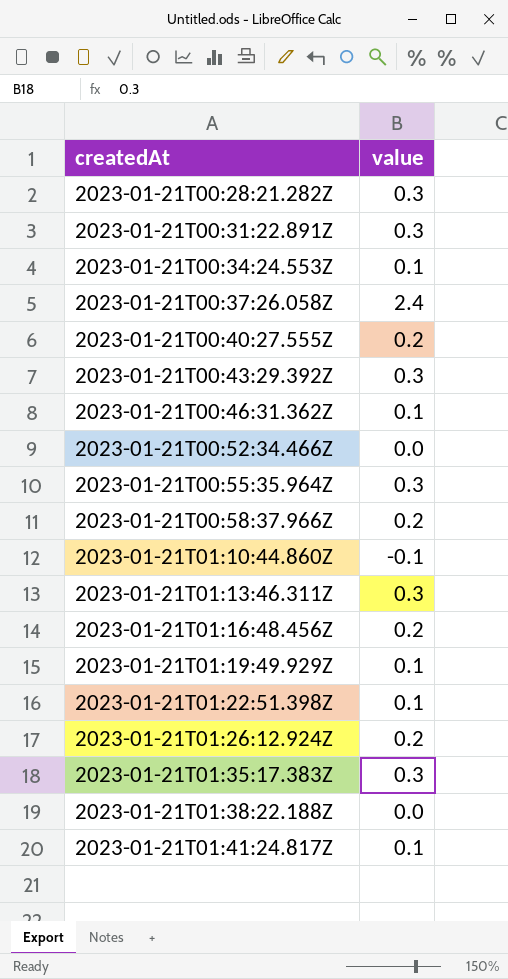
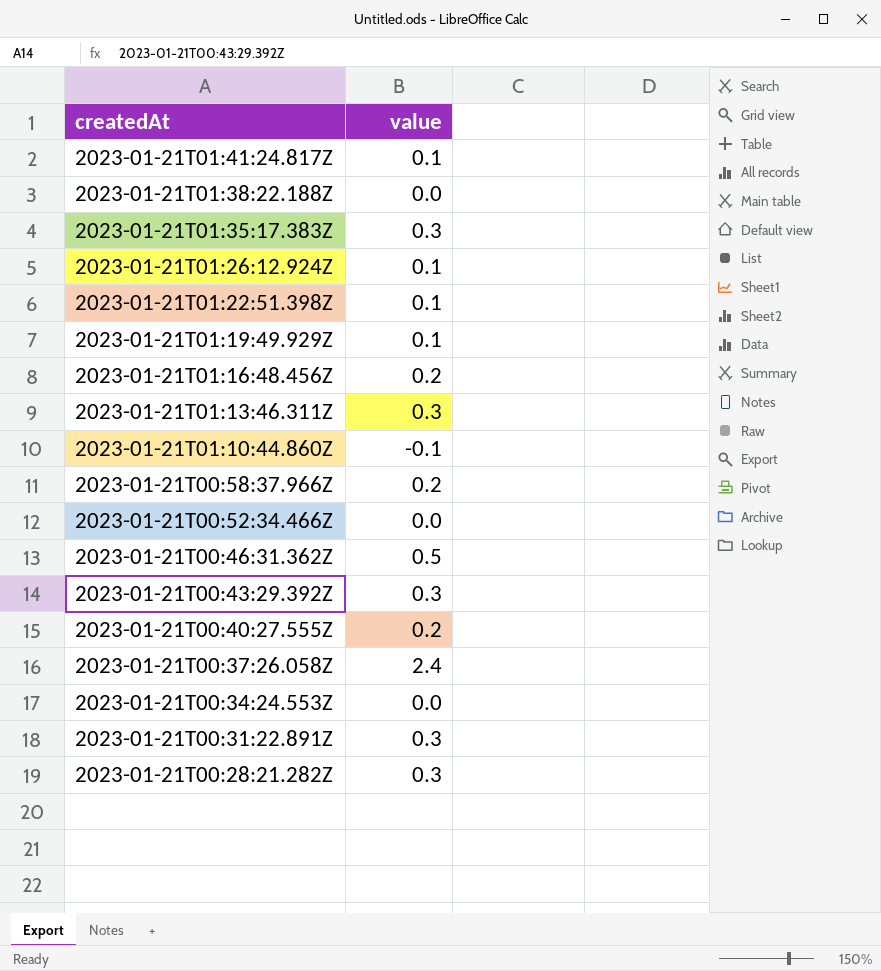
row order: createdAt ascending -> createdAt descending
row 2023-01-21T00:55:35.964Z: 0.3 -> none
2023-01-21T01:26:12.924Z | value: 0.2 -> 0.1
2023-01-21T00:46:31.362Z | value: 0.1 -> 0.5
2023-01-21T00:34:24.553Z | value: 0.1 -> 0.0

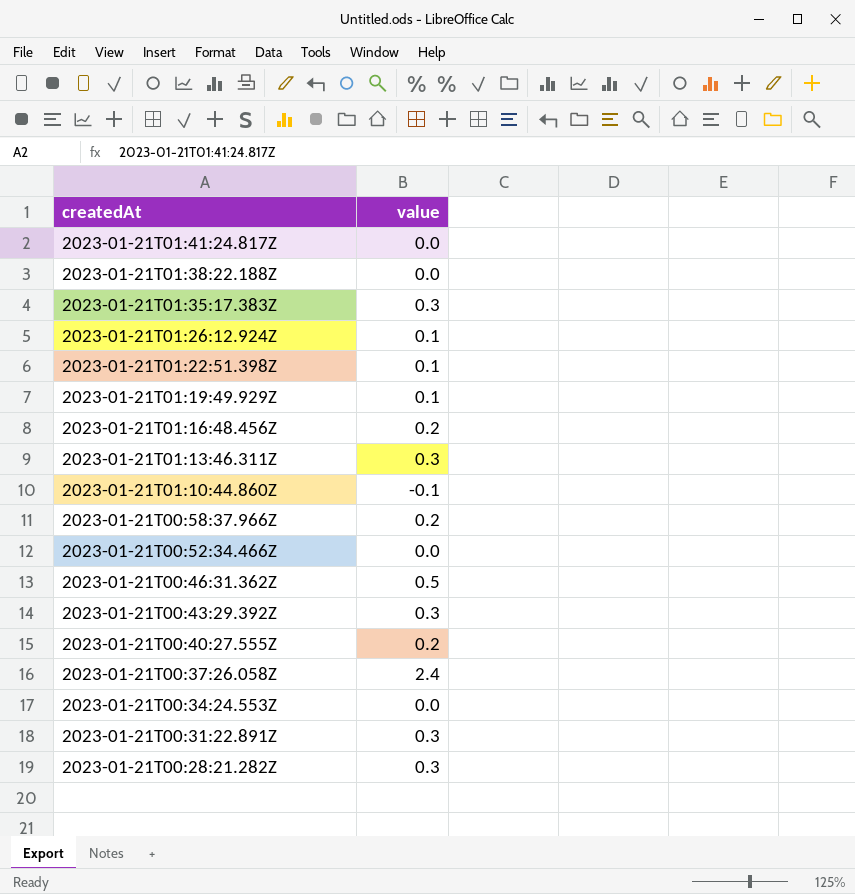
2023-01-21T01:41:24.817Z | value: 0.1 -> 0.0

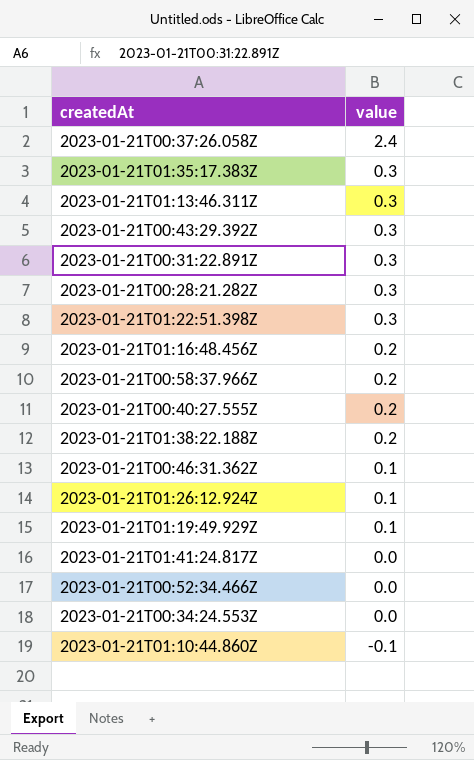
row order: createdAt descending -> value descending
2023-01-21T01:22:51.398Z | value: 0.1 -> 0.3
2023-01-21T01:38:22.188Z | value: 0.0 -> 0.2
2023-01-21T00:46:31.362Z | value: 0.5 -> 0.1

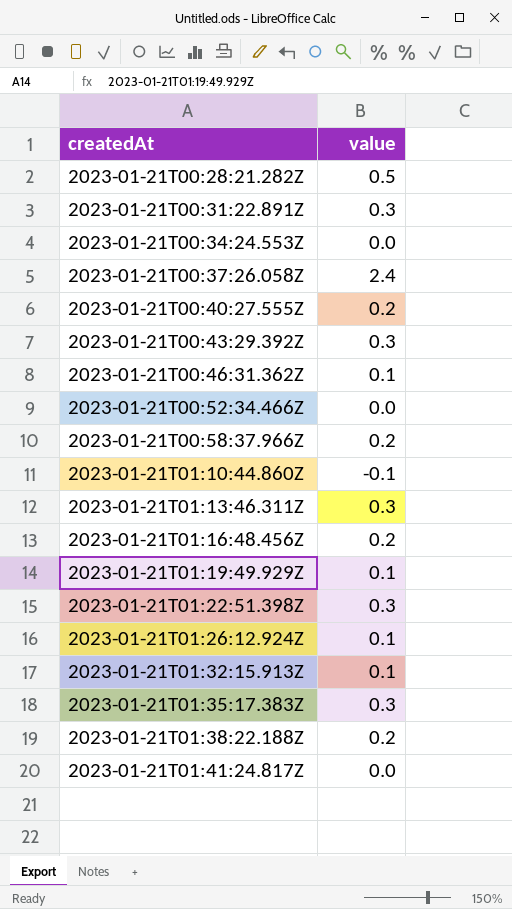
row order: value descending -> createdAt ascending
2023-01-21T00:28:21.282Z | value: 0.3 -> 0.5
row 2023-01-21T01:32:15.913Z: none -> 0.1

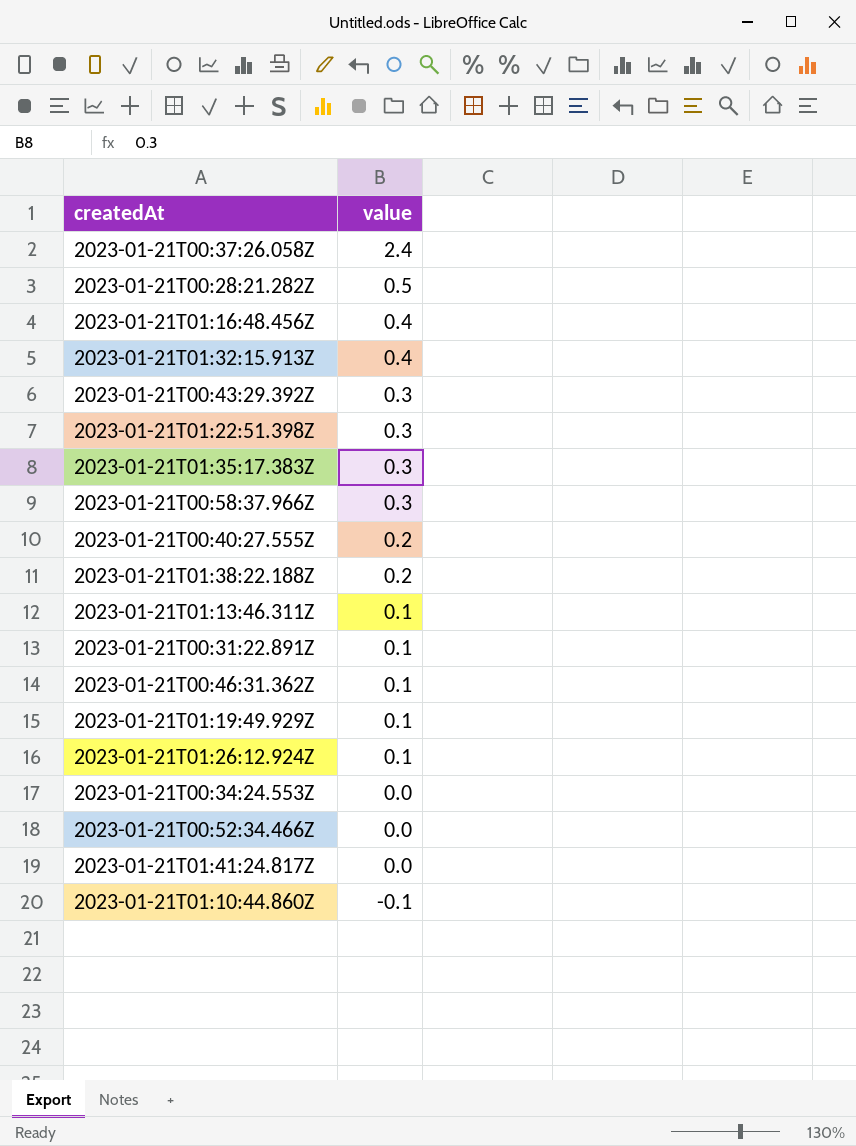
row order: createdAt ascending -> value descending
2023-01-21T01:16:48.456Z | value: 0.2 -> 0.4
2023-01-21T01:32:15.913Z | value: 0.1 -> 0.4
2023-01-21T00:58:37.966Z | value: 0.2 -> 0.3
2023-01-21T01:13:46.311Z | value: 0.3 -> 0.1
2023-01-21T00:31:22.891Z | value: 0.3 -> 0.1

